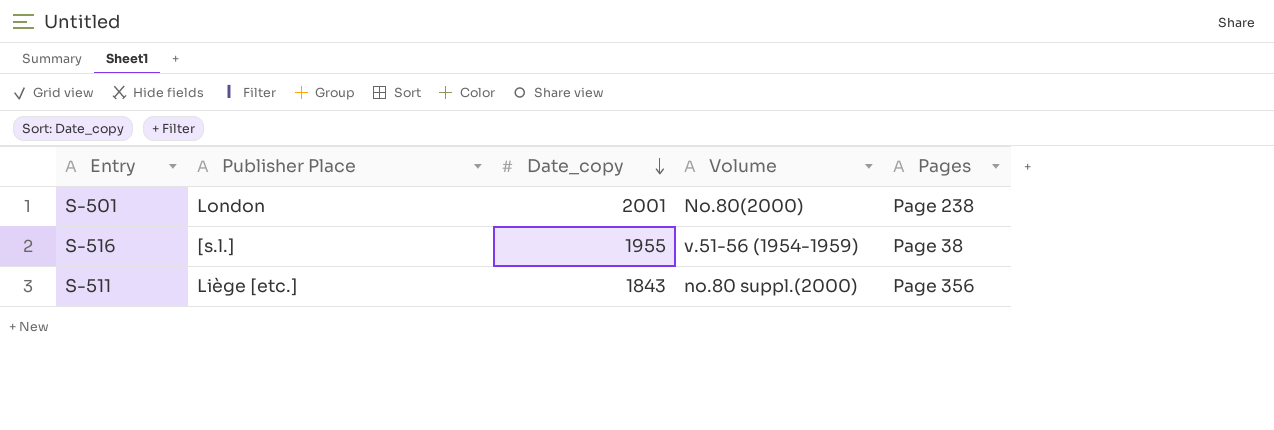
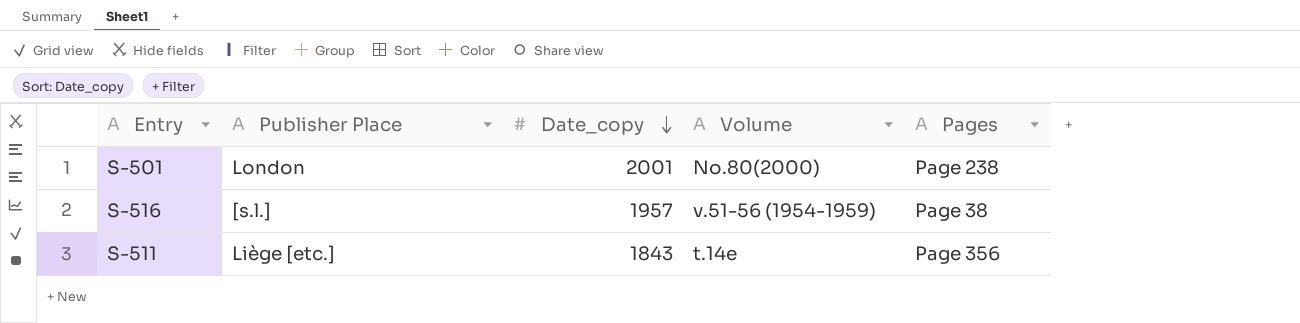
S-516 | Date_copy: 1955 -> 1957
S-511 | Volume: no.80 suppl.(2000) -> t.14e

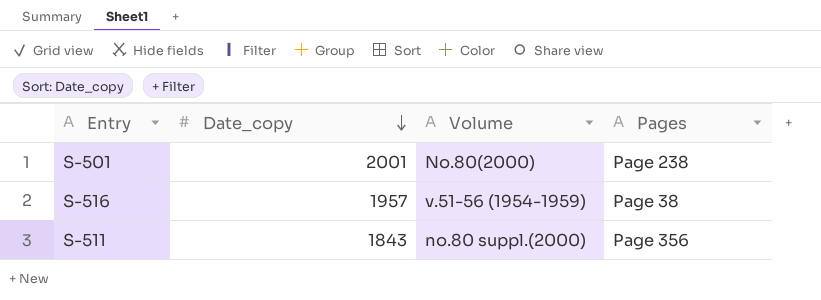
column Publisher Place | position: 2 -> none
S-511 | Volume: t.14e -> no.80 suppl.(2000)

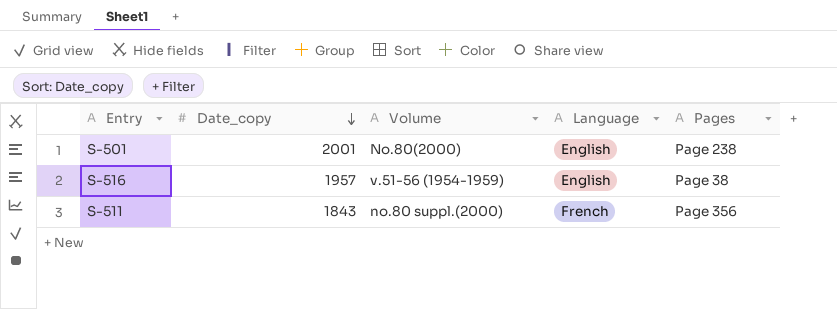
column Language | position: none -> 4

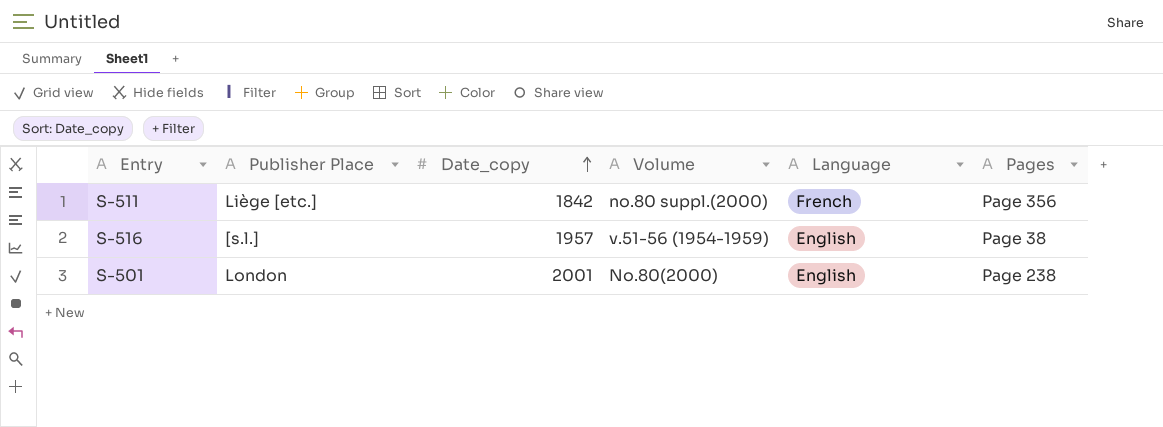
row order: Date_copy descending -> Date_copy ascending
column Publisher Place | position: none -> 2
S-511 | Date_copy: 1843 -> 1842

